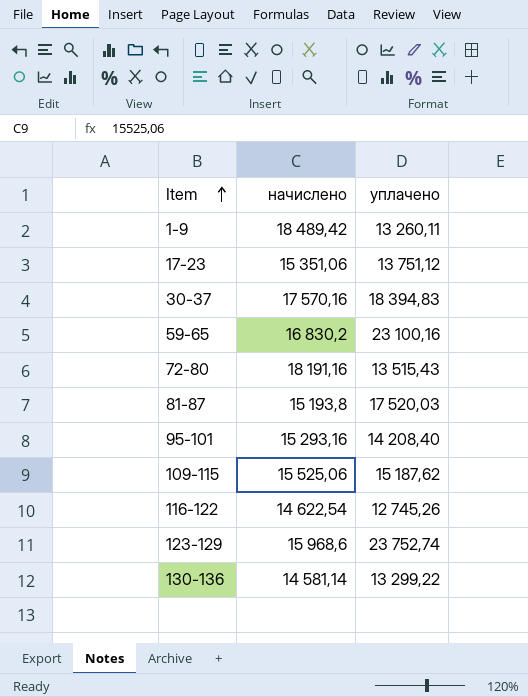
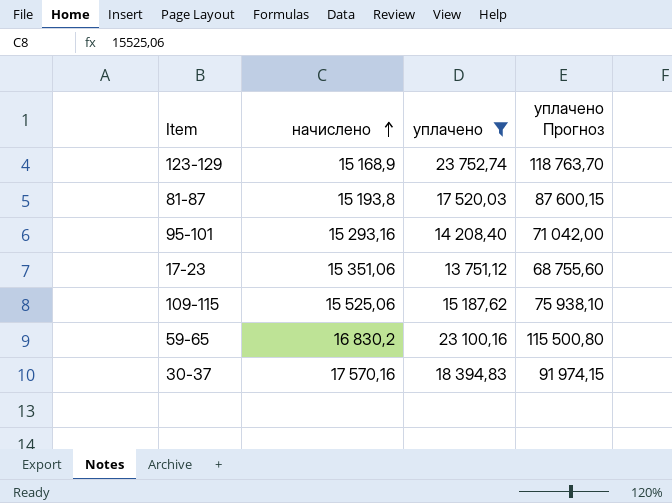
filter: none -> уплачено >= 13 751,12
row order: Item ascending -> начислено ascending
column уплачено Прогноз | formula: none -> [уплачено] * 5
123-129 | начислено: 15 968,6 -> 15 168,9

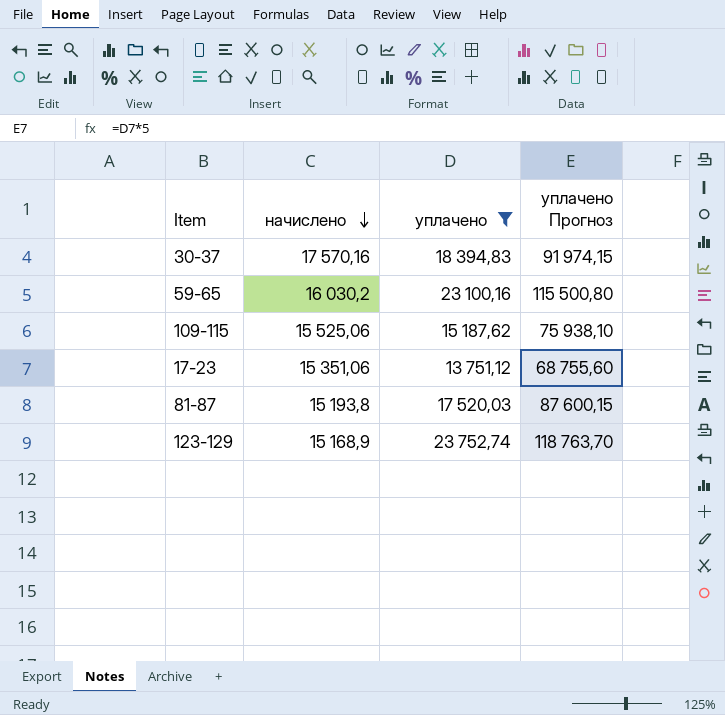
row order: начислено ascending -> начислено descending
row 95-101: 15 293,16 | 14 208,40 | 71 042,00 -> none
59-65 | начислено: 16 830,2 -> 16 030,2

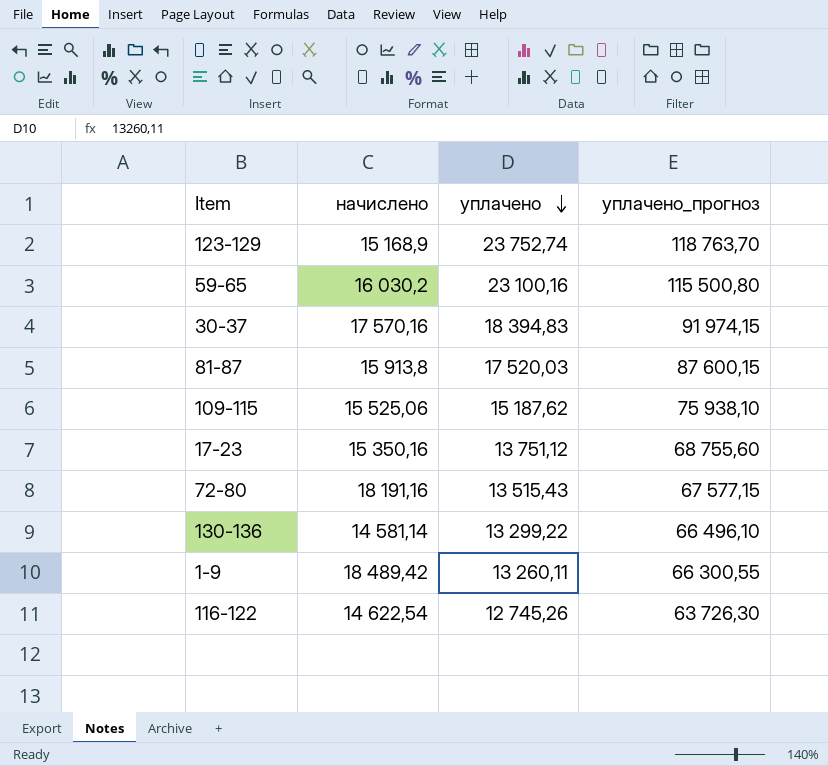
filter: уплачено >= 13 751,12 -> none
row order: начислено descending -> уплачено descending
column name: уплачено Прогноз -> уплачено_прогноз
81-87 | начислено: 15 193,8 -> 15 913,8
17-23 | начислено: 15 351,06 -> 15 350,16

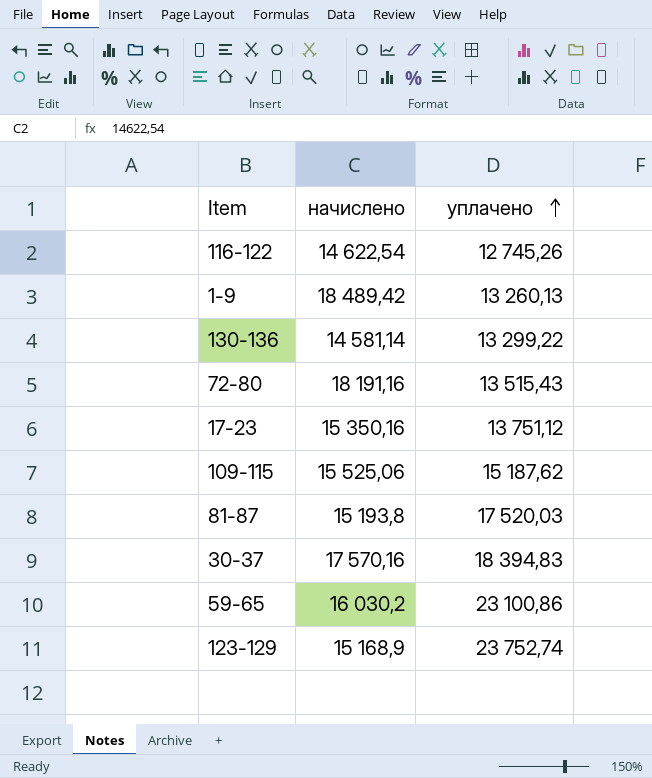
row order: уплачено descending -> уплачено ascending
column уплачено_прогноз | formula: [уплачено] * 5 -> none
1-9 | уплачено: 13 260,11 -> 13 260,13
81-87 | начислено: 15 913,8 -> 15 193,8
59-65 | уплачено: 23 100,16 -> 23 100,86

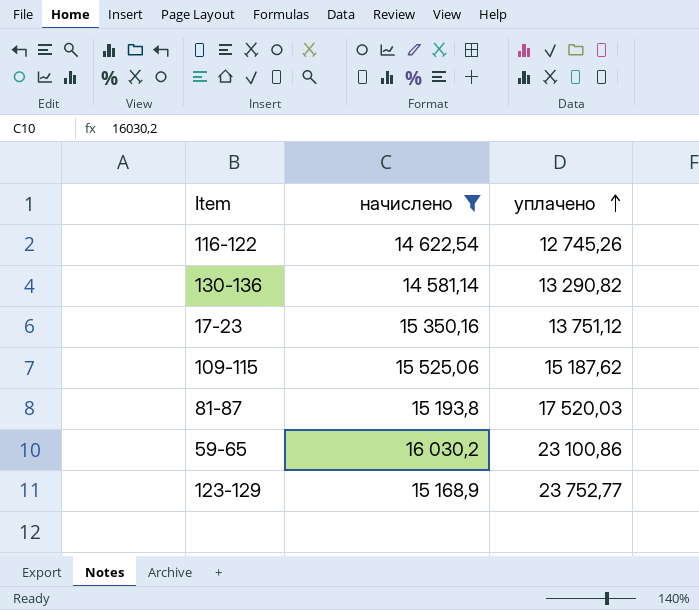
filter: none -> начислено <= 16 030,2
130-136 | уплачено: 13 299,22 -> 13 290,82
123-129 | уплачено: 23 752,74 -> 23 752,77

